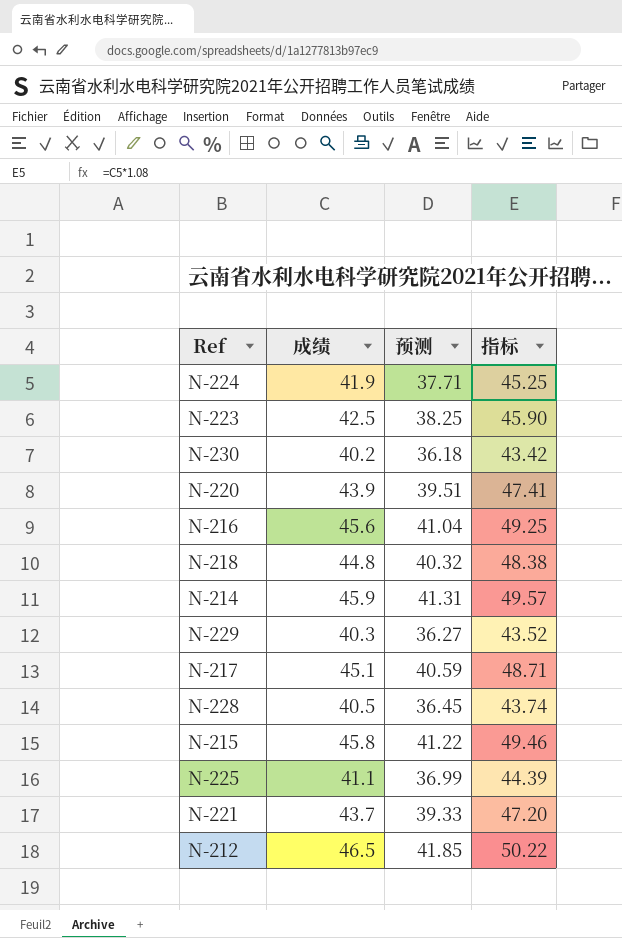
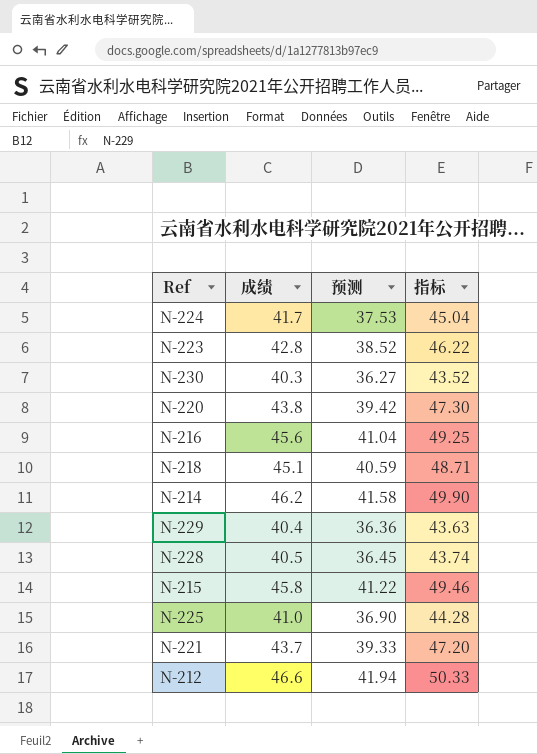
row N-217: 45.1 | 40.59 | 48.71 -> none
N-224 | 成绩: 41.9 -> 41.7
N-224 | 预测: 37.71 -> 37.53
N-224 | 指标: 45.25 -> 45.04
N-223 | 成绩: 42.5 -> 42.8
N-223 | 预测: 38.25 -> 38.52
N-223 | 指标: 45.90 -> 46.22
N-230 | 成绩: 40.2 -> 40.3
N-230 | 预测: 36.18 -> 36.27
N-230 | 指标: 43.42 -> 43.52
N-220 | 成绩: 43.9 -> 43.8
N-220 | 预测: 39.51 -> 39.42
N-220 | 指标: 47.41 -> 47.30
N-218 | 成绩: 44.8 -> 45.1
N-218 | 预测: 40.32 -> 40.59
N-218 | 指标: 48.38 -> 48.71
N-214 | 成绩: 45.9 -> 46.2
N-214 | 预测: 41.31 -> 41.58
N-214 | 指标: 49.57 -> 49.90
N-229 | 成绩: 40.3 -> 40.4
N-229 | 预测: 36.27 -> 36.36
N-229 | 指标: 43.52 -> 43.63
N-225 | 成绩: 41.1 -> 41.0
N-225 | 预测: 36.99 -> 36.90
N-225 | 指标: 44.39 -> 44.28
N-212 | 成绩: 46.5 -> 46.6
N-212 | 预测: 41.85 -> 41.94
N-212 | 指标: 50.22 -> 50.33

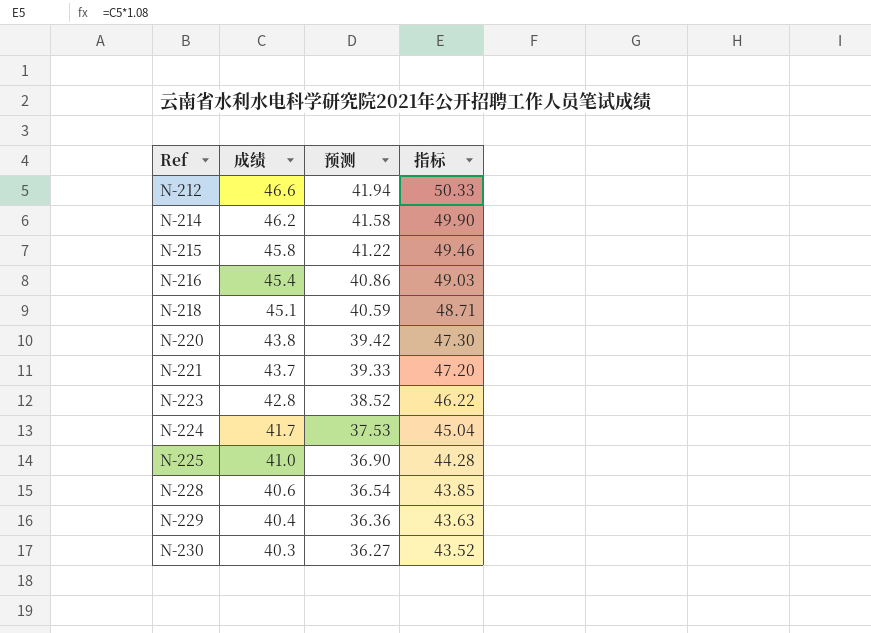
row order: none -> Ref ascending
N-216 | 成绩: 45.6 -> 45.4
N-216 | 预测: 41.04 -> 40.86
N-216 | 指标: 49.25 -> 49.03
N-228 | 成绩: 40.5 -> 40.6
N-228 | 预测: 36.45 -> 36.54
N-228 | 指标: 43.74 -> 43.85

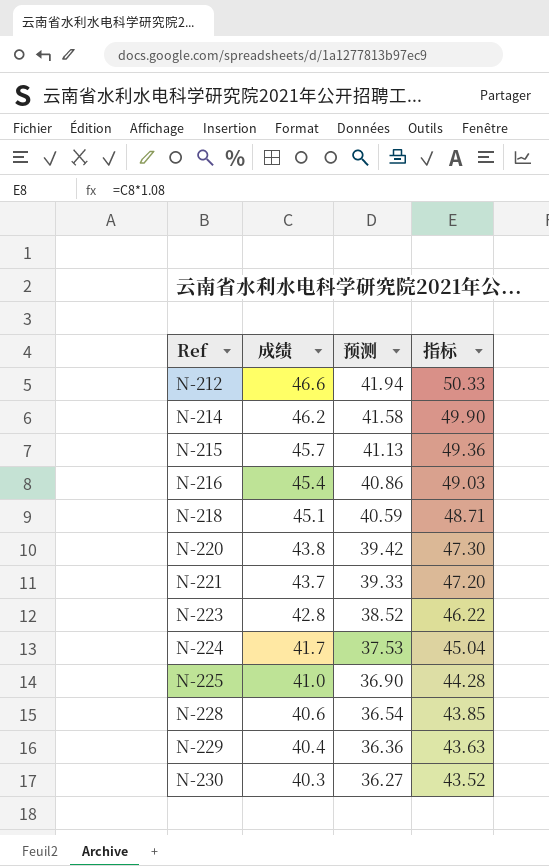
N-215 | 成绩: 45.8 -> 45.7
N-215 | 预测: 41.22 -> 41.13
N-215 | 指标: 49.46 -> 49.36

